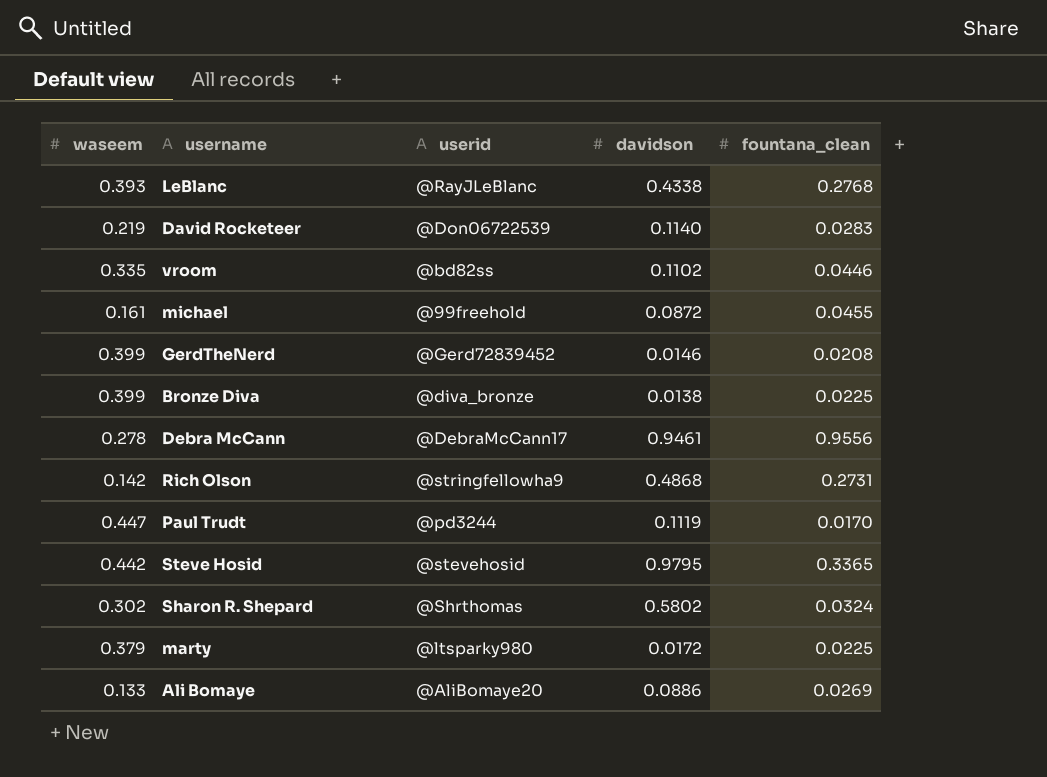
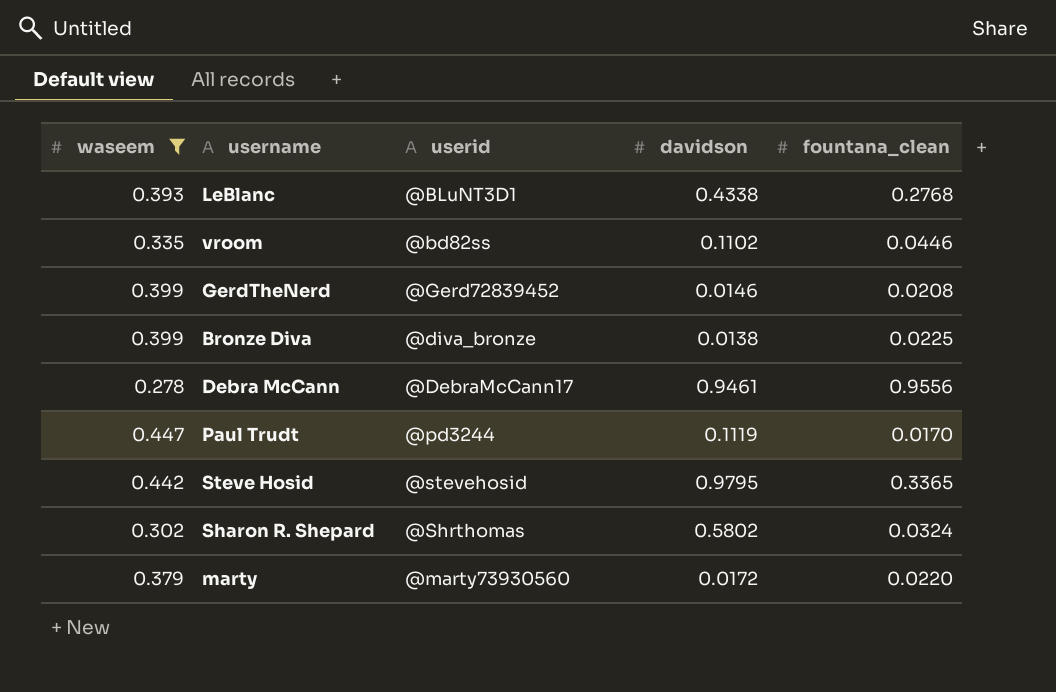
filter: none -> waseem >= 0.278
LeBlanc | userid: @RayJLeBlanc -> @BLuNT3D1
marty | userid: @ltsparky980 -> @marty73930560
marty | fountana_clean: 0.0225 -> 0.0220

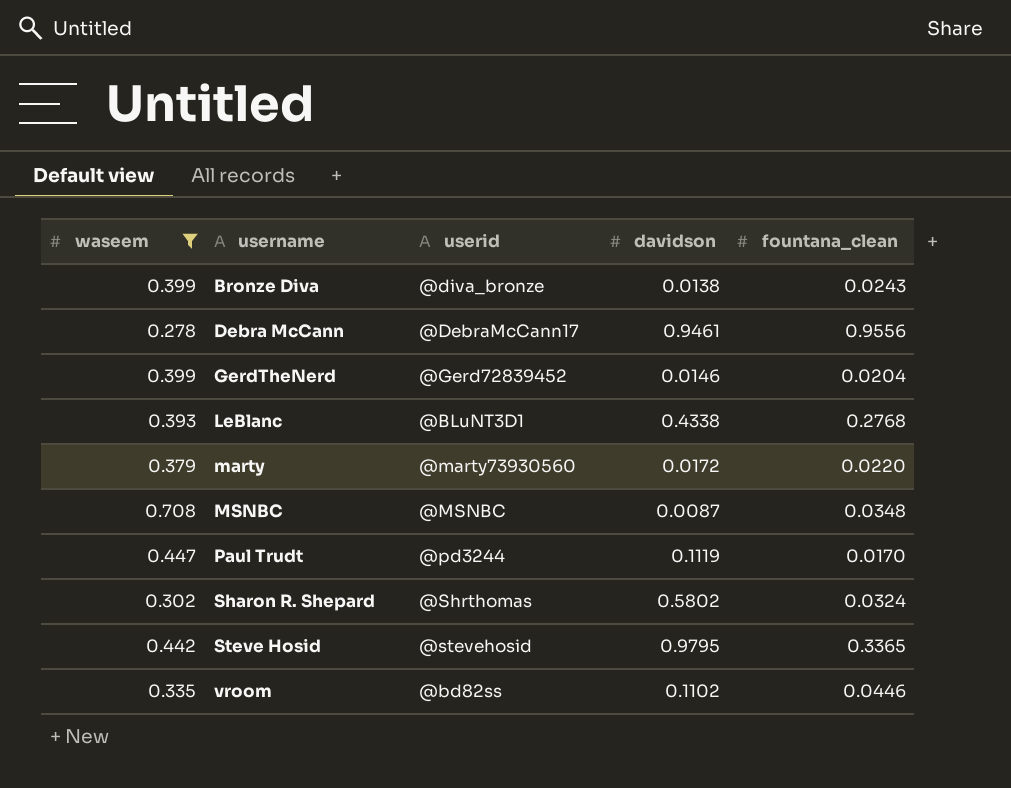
row order: none -> username ascending
Bronze Diva | fountana_clean: 0.0225 -> 0.0243
GerdTheNerd | fountana_clean: 0.0208 -> 0.0204
row MSNBC: none -> 0.708 | @MSNBC | 0.0087 | 0.0348

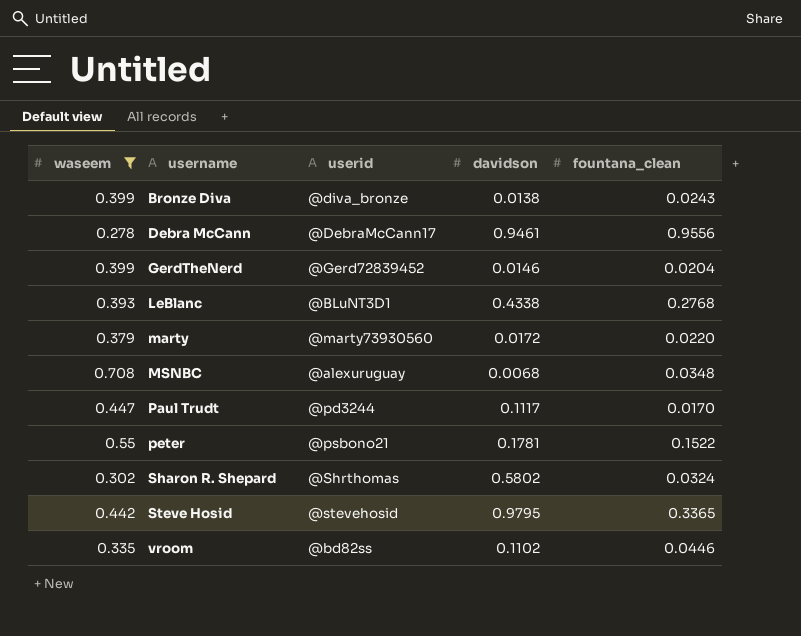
MSNBC | userid: @MSNBC -> @alexuruguay
MSNBC | davidson: 0.0087 -> 0.0068
Paul Trudt | davidson: 0.1119 -> 0.1117
row peter: none -> 0.55 | @psbono21 | 0.1781 | 0.1522

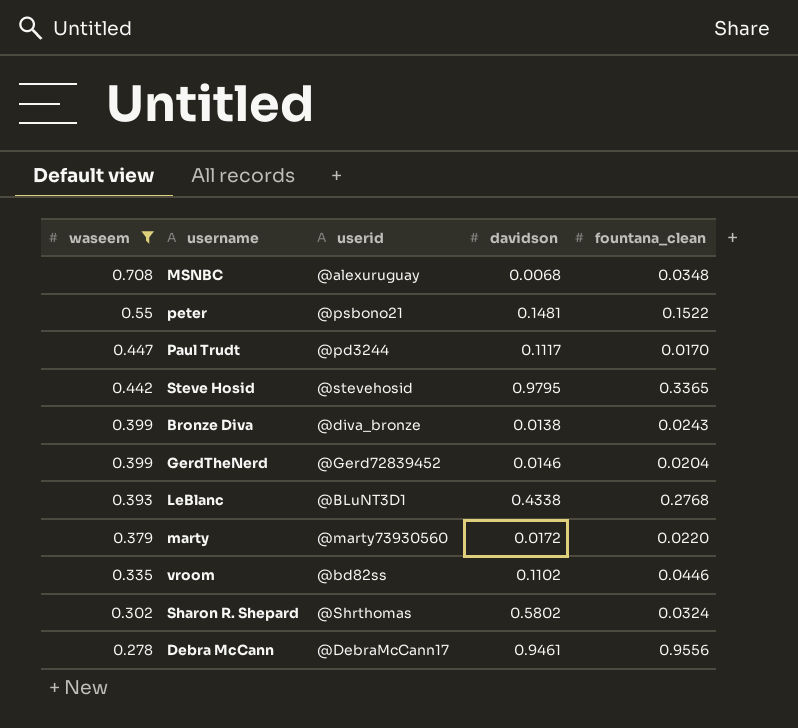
row order: username ascending -> waseem descending
peter | davidson: 0.1781 -> 0.1481

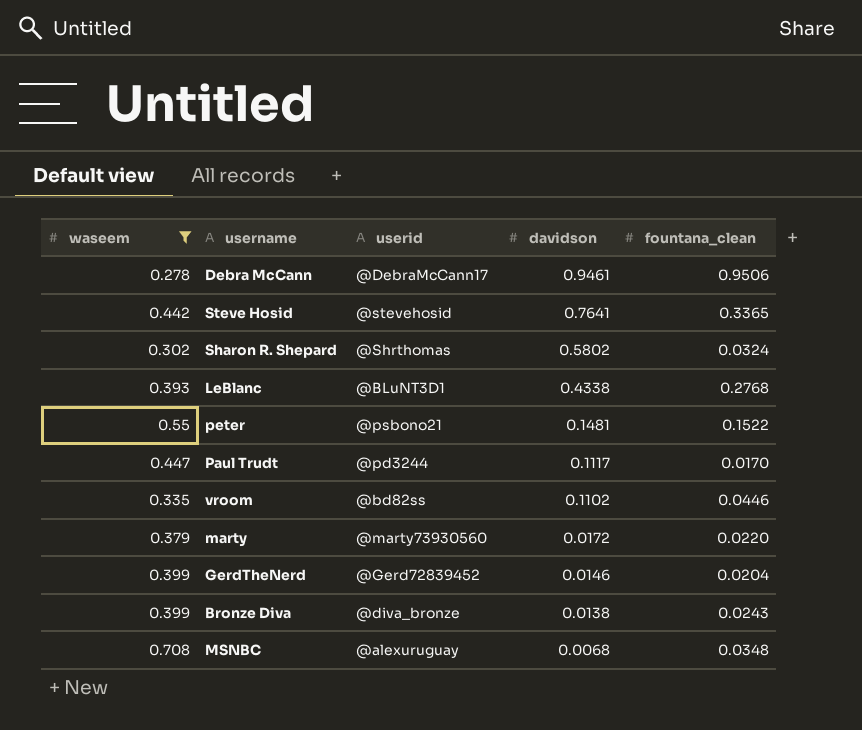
row order: waseem descending -> davidson descending
Debra McCann | fountana_clean: 0.9556 -> 0.9506
Steve Hosid | davidson: 0.9795 -> 0.7641

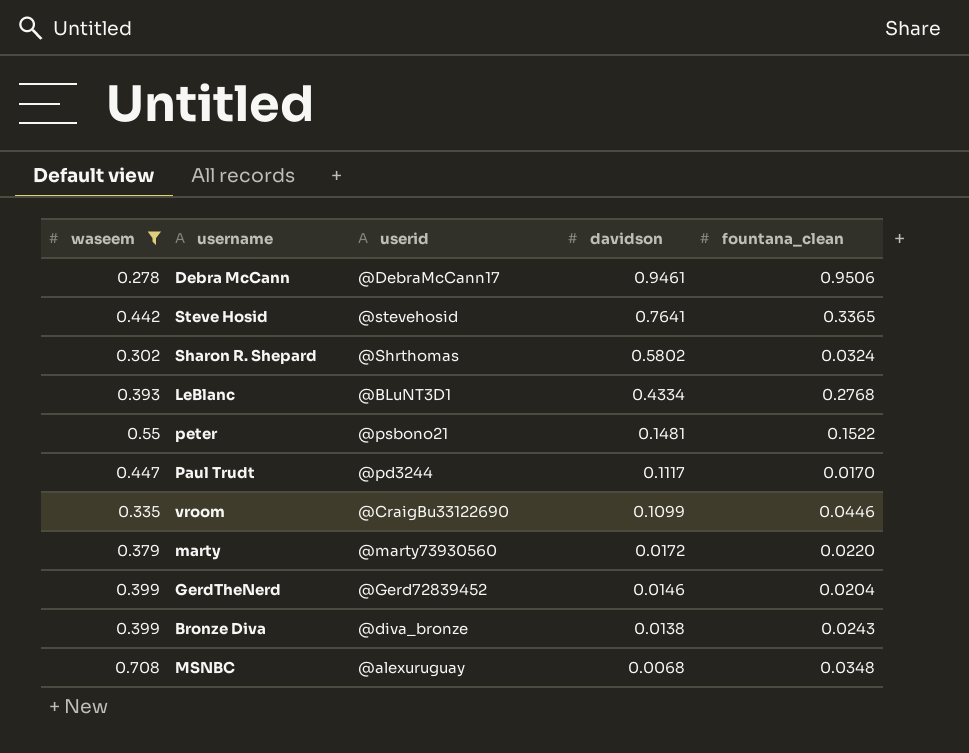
LeBlanc | davidson: 0.4338 -> 0.4334
vroom | userid: @bd82ss -> @CraigBu33122690
vroom | davidson: 0.1102 -> 0.1099

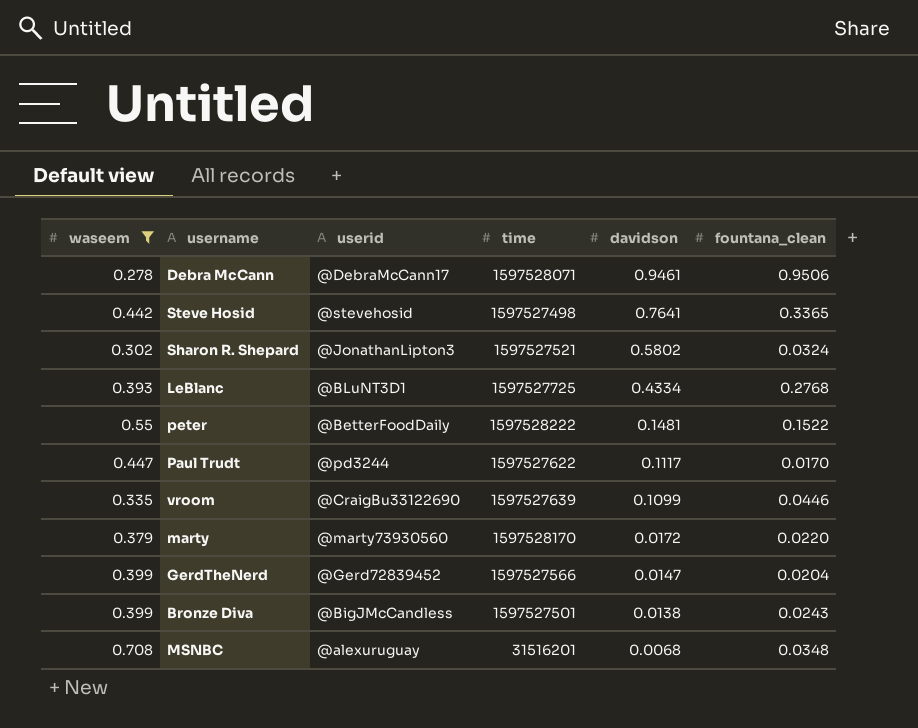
column time | position: none -> 4
Sharon R. Shepard | userid: @Shrthomas -> @JonathanLipton3
peter | userid: @psbono21 -> @BetterFoodDaily
GerdTheNerd | davidson: 0.0146 -> 0.0147
Bronze Diva | userid: @diva_bronze -> @BigJMcCandless

